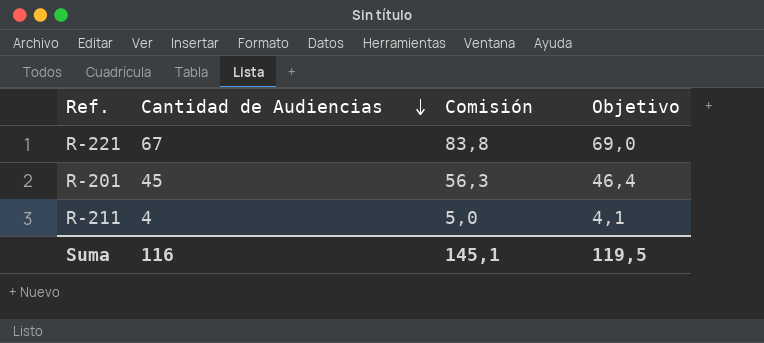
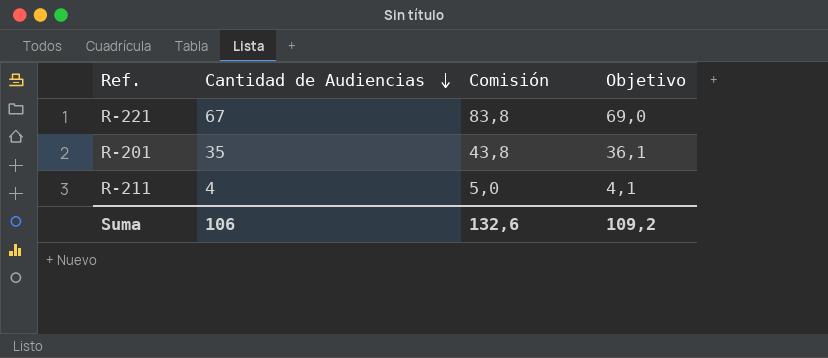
R-201 | Cantidad de Audiencias: 45 -> 35
R-201 | Comisión: 56,3 -> 43,8
R-201 | Objetivo: 46,4 -> 36,1
Suma | Cantidad de Audiencias: 116 -> 106
Suma | Comisión: 145,1 -> 132,6
Suma | Objetivo: 119,5 -> 109,2

